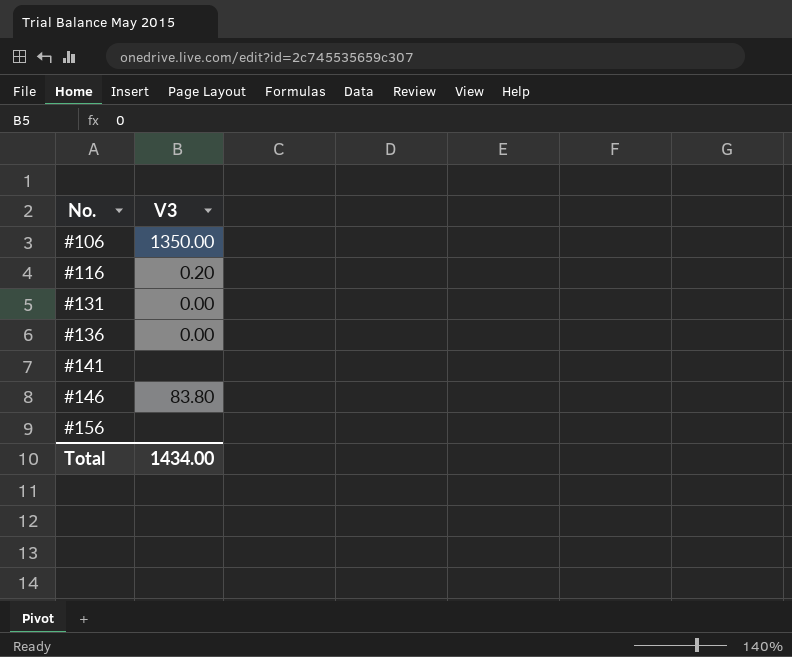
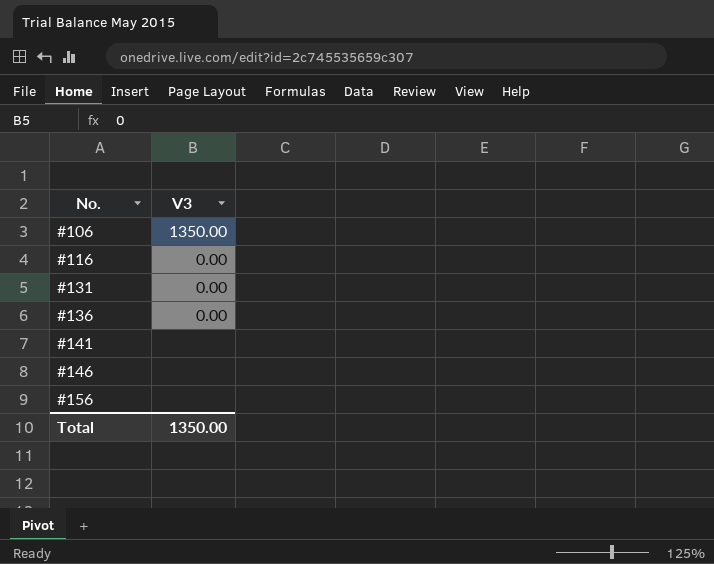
#116 | V3: 0.20 -> 0.00
#146 | V3: 83.80 -> none
Total | V3: 1434.00 -> 1350.00

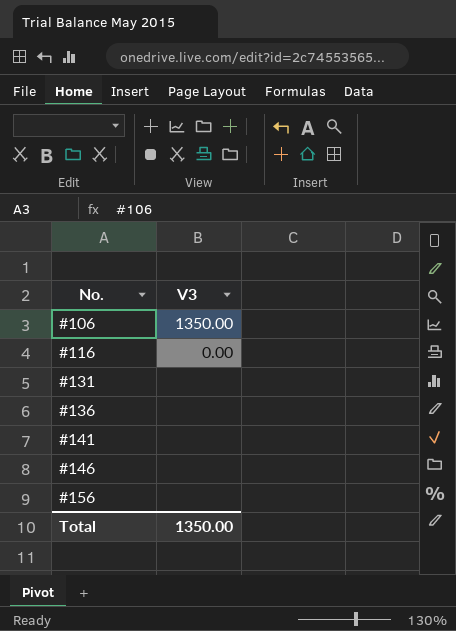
#131 | V3: 0.00 -> none
#136 | V3: 0.00 -> none

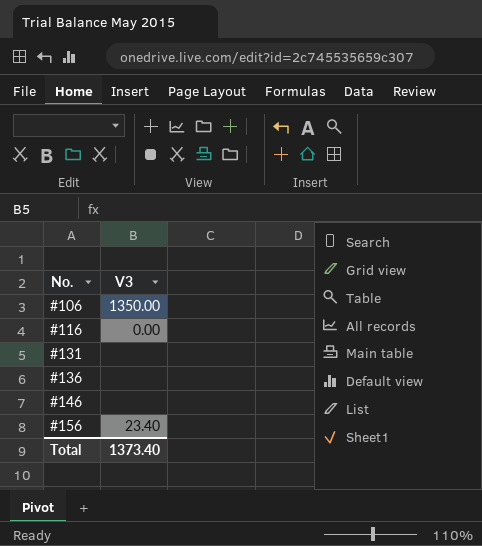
row #141: none -> none
#156 | V3: none -> 23.40
Total | V3: 1350.00 -> 1373.40

